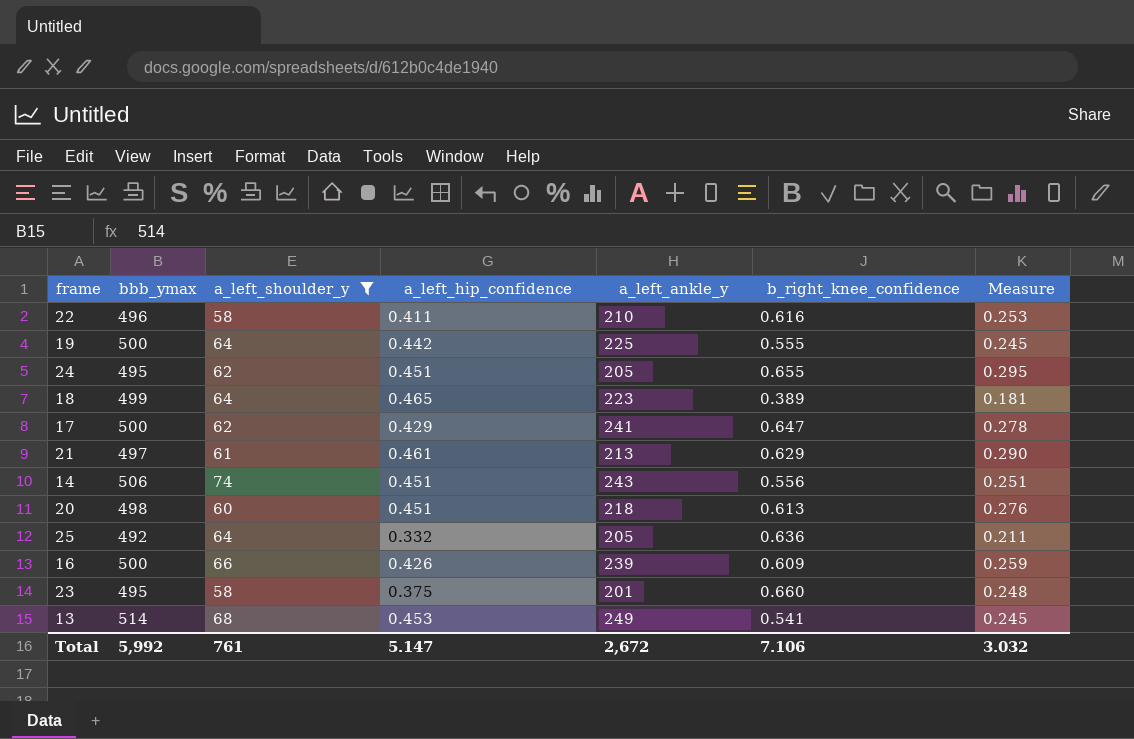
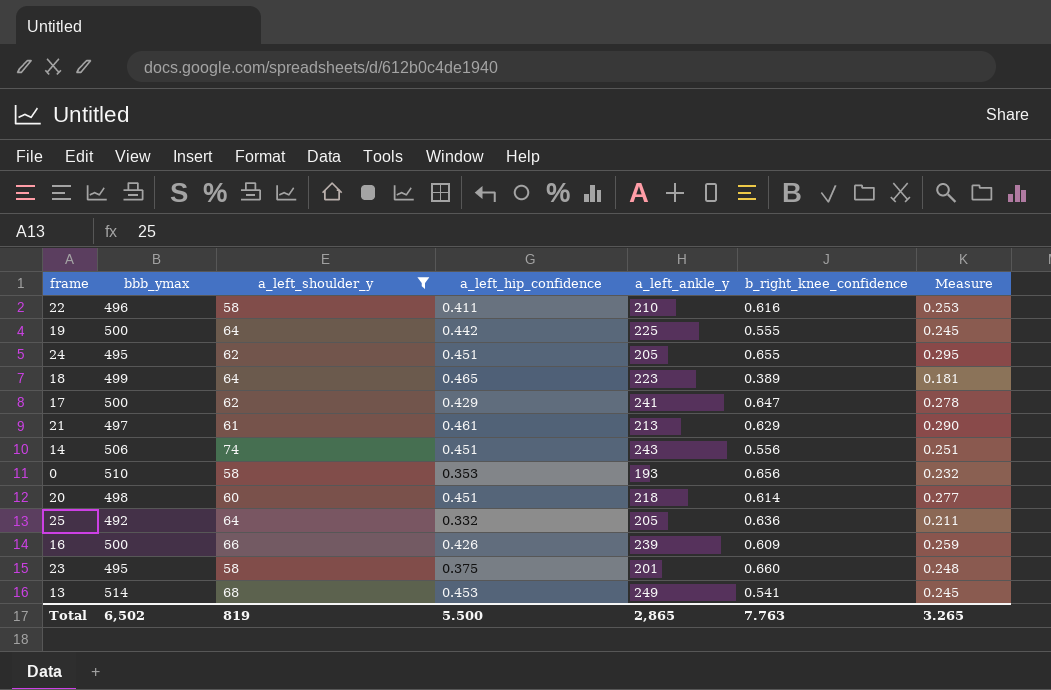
row 0: none -> 510 | 58 | 0.353 | 193 | 0.656 | 0.232
20 | b_right_knee_confidence: 0.613 -> 0.614
20 | Measure: 0.276 -> 0.277
Total | bbb_ymax: 5,992 -> 6,502
Total | a_left_shoulder_y: 761 -> 819
Total | a_left_hip_confidence: 5.147 -> 5.500
Total | a_left_ankle_y: 2,672 -> 2,865
Total | b_right_knee_confidence: 7.106 -> 7.763
Total | Measure: 3.032 -> 3.265

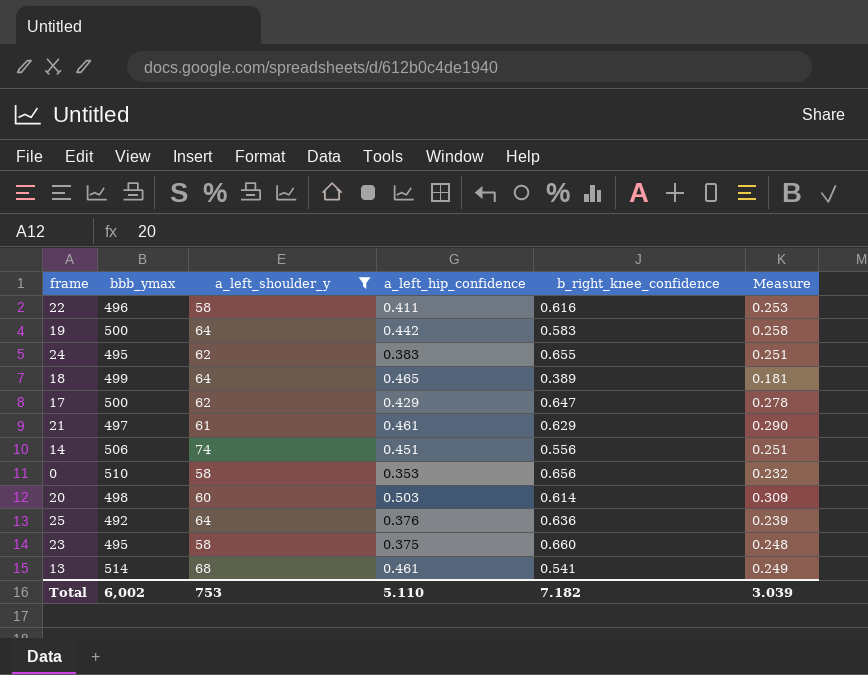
column a_left_ankle_y | position: 5 -> none
row 16: 500 | 66 | 0.426 | 239 | 0.609 | 0.259 -> none
19 | b_right_knee_confidence: 0.555 -> 0.583
19 | Measure: 0.245 -> 0.258
24 | a_left_hip_confidence: 0.451 -> 0.383
24 | Measure: 0.295 -> 0.251
20 | a_left_hip_confidence: 0.451 -> 0.503
20 | Measure: 0.277 -> 0.309
25 | a_left_hip_confidence: 0.332 -> 0.376
25 | Measure: 0.211 -> 0.239
13 | a_left_hip_confidence: 0.453 -> 0.461
13 | Measure: 0.245 -> 0.249
Total | bbb_ymax: 6,502 -> 6,002
Total | a_left_shoulder_y: 819 -> 753
Total | a_left_hip_confidence: 5.500 -> 5.110
Total | b_right_knee_confidence: 7.763 -> 7.182
Total | Measure: 3.265 -> 3.039

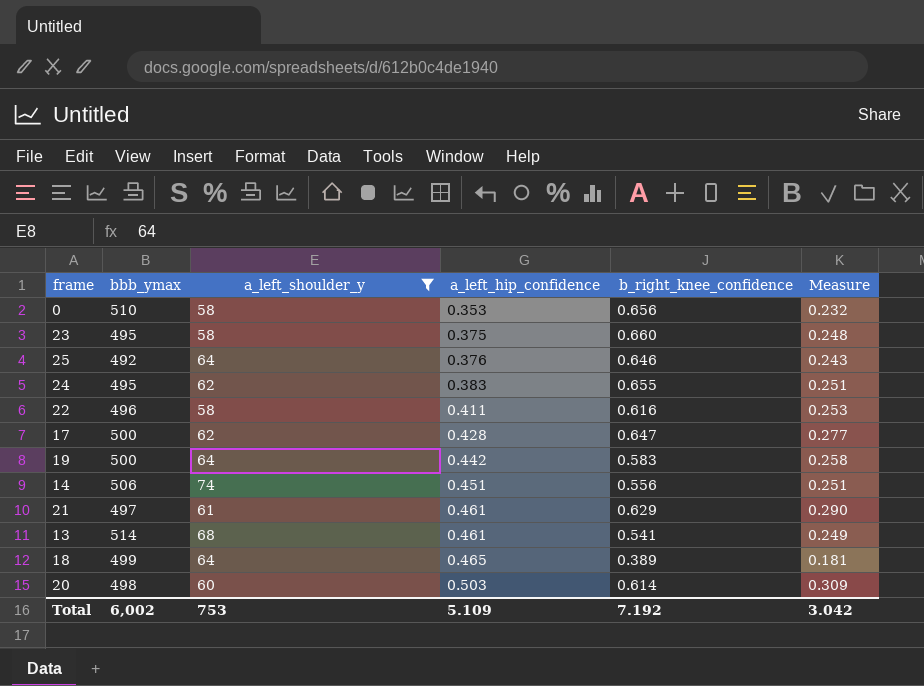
row order: none -> a_left_hip_confidence ascending
25 | b_right_knee_confidence: 0.636 -> 0.646
25 | Measure: 0.239 -> 0.243
17 | a_left_hip_confidence: 0.429 -> 0.428
17 | Measure: 0.278 -> 0.277
Total | a_left_hip_confidence: 5.110 -> 5.109
Total | b_right_knee_confidence: 7.182 -> 7.192
Total | Measure: 3.039 -> 3.042

